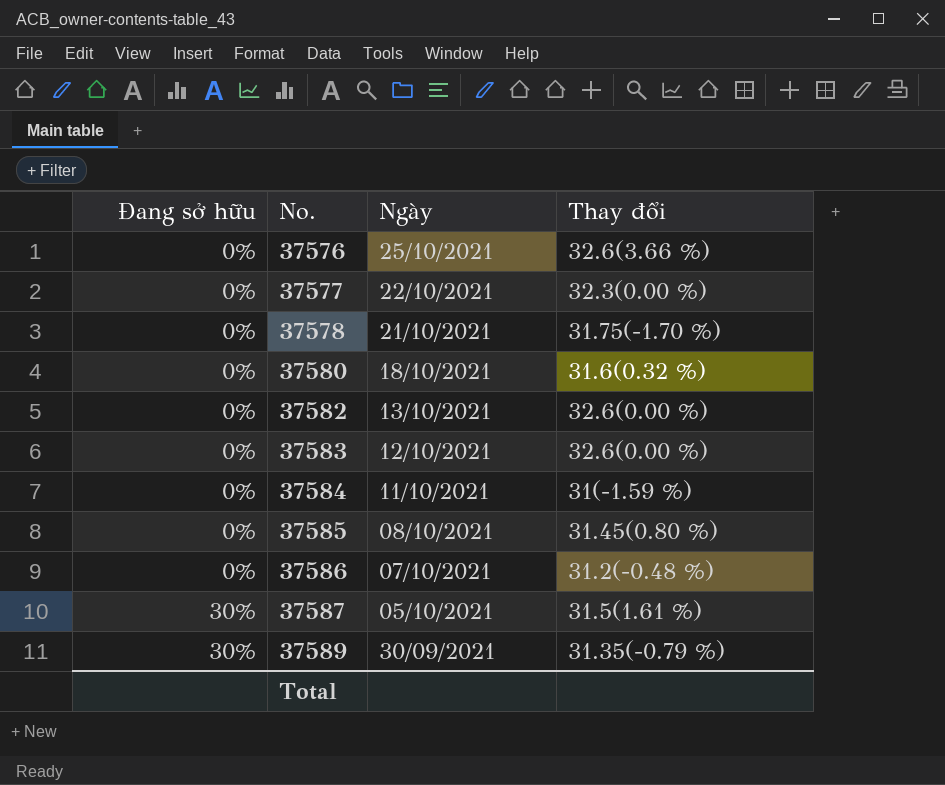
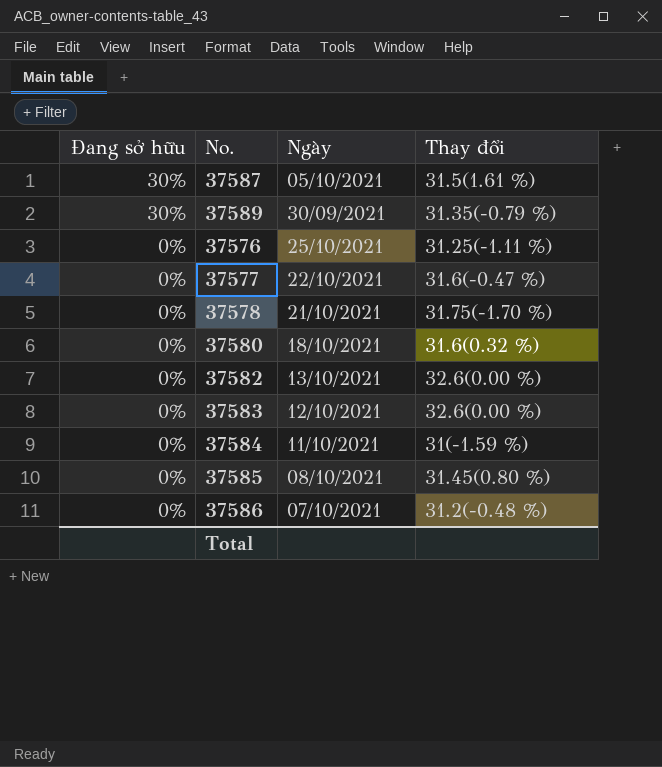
row order: Đang sở hữu ascending -> Đang sở hữu descending
37576 | Thay đổi: 32.6(3.66 %) -> 31.25(-1.11 %)
37577 | Thay đổi: 32.3(0.00 %) -> 31.6(-0.47 %)

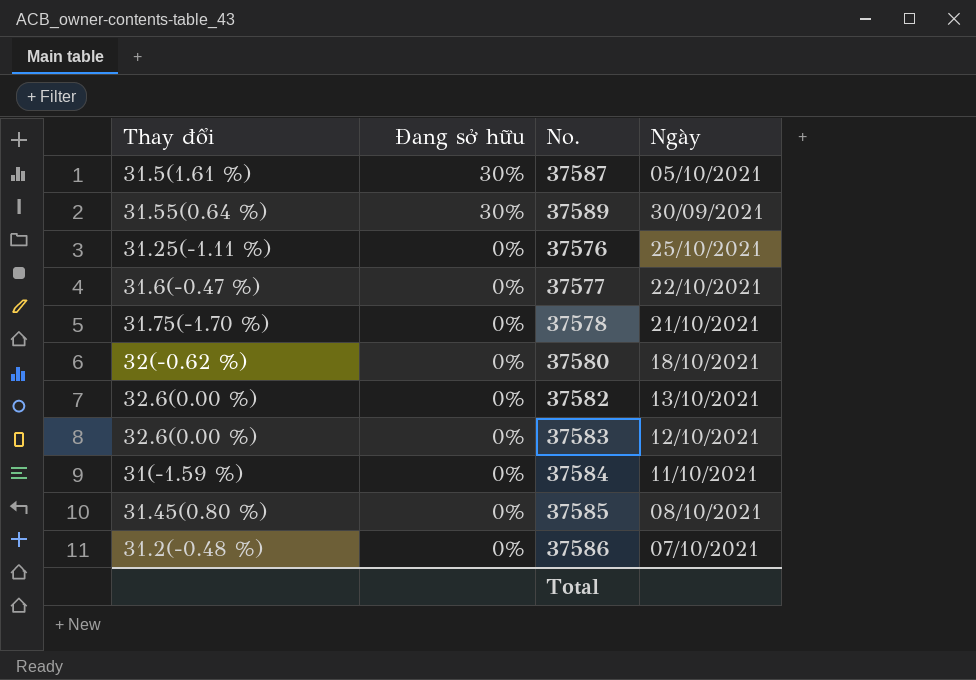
column Thay đổi | position: 4 -> 1
37589 | Thay đổi: 31.35(-0.79 %) -> 31.55(0.64 %)
37580 | Thay đổi: 31.6(0.32 %) -> 32(-0.62 %)

